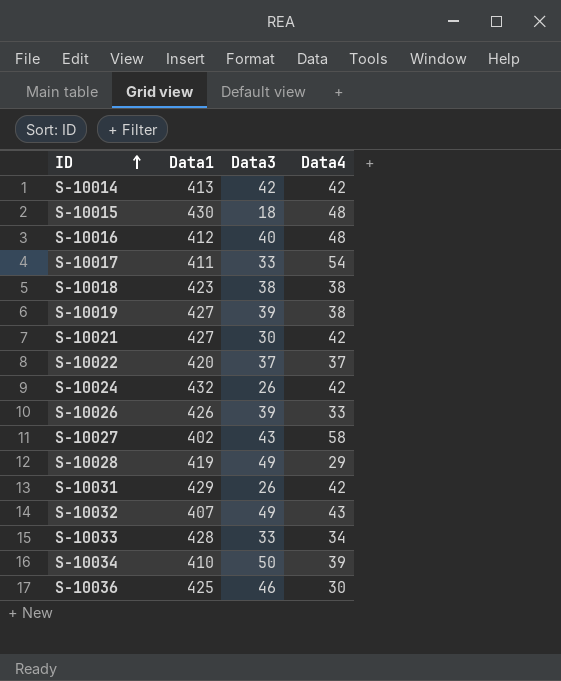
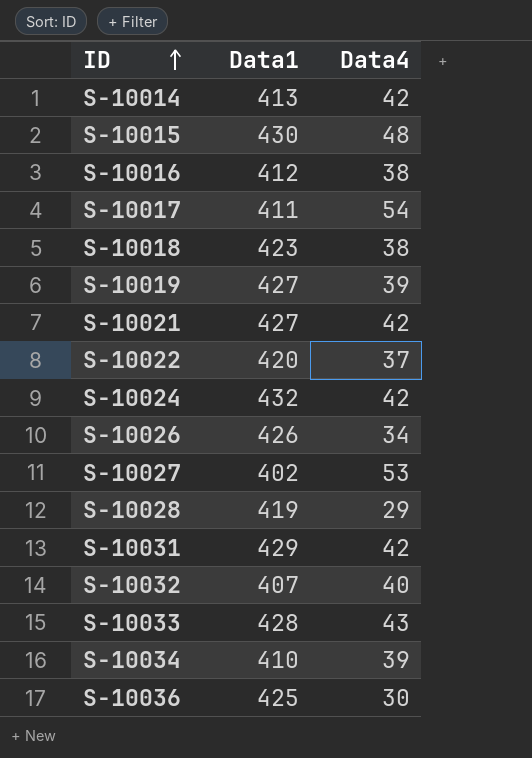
column Data3 | position: 3 -> none
S-10016 | Data4: 48 -> 38
S-10019 | Data4: 38 -> 39
S-10026 | Data4: 33 -> 34
S-10027 | Data4: 58 -> 53
S-10032 | Data4: 43 -> 40
S-10033 | Data4: 34 -> 43

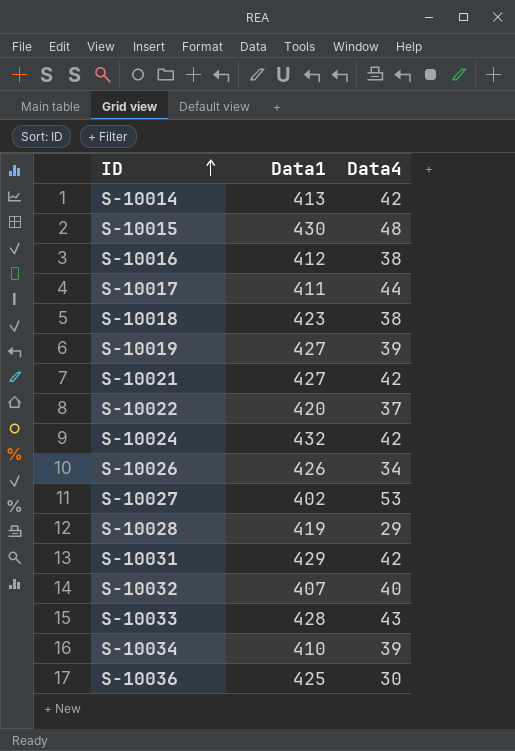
S-10017 | Data4: 54 -> 44

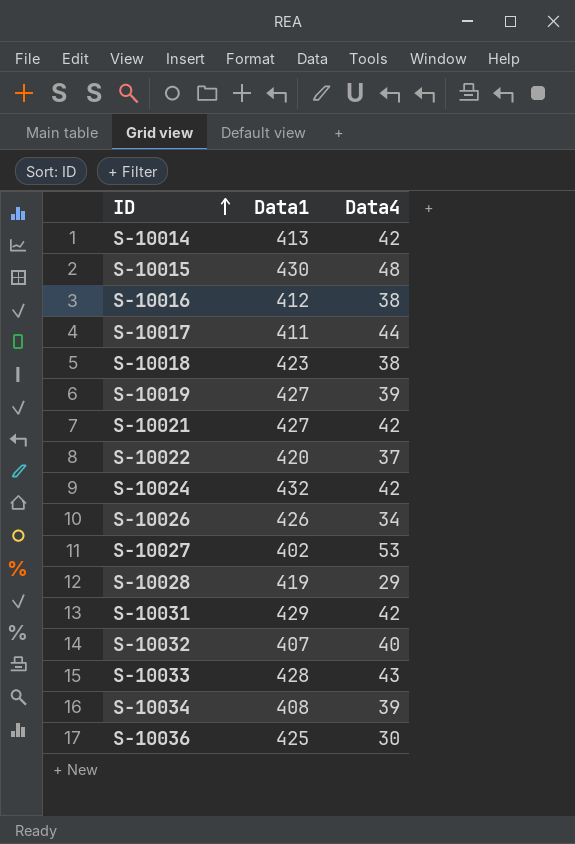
S-10034 | Data1: 410 -> 408

